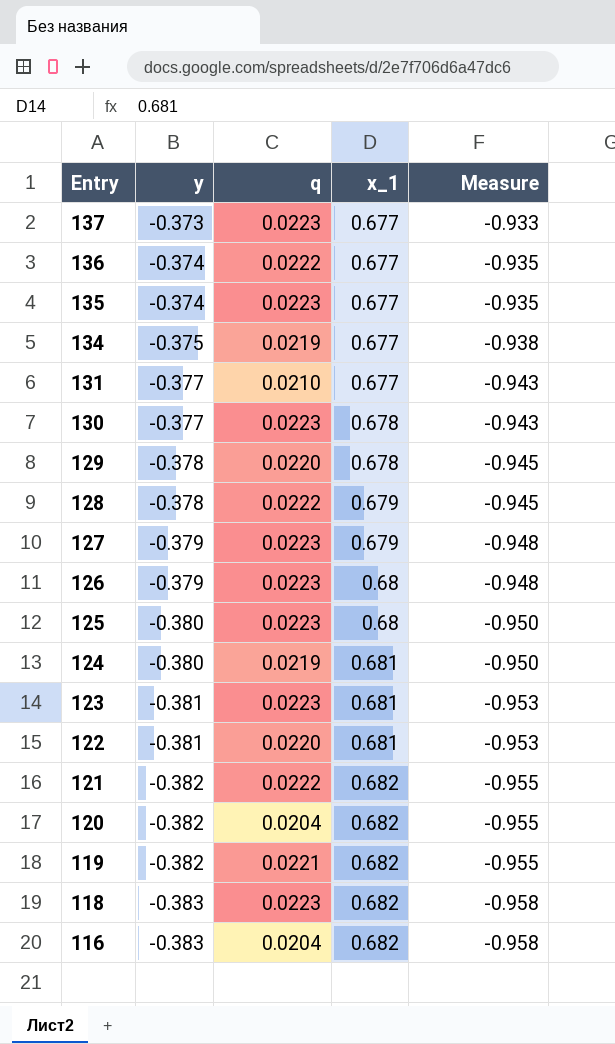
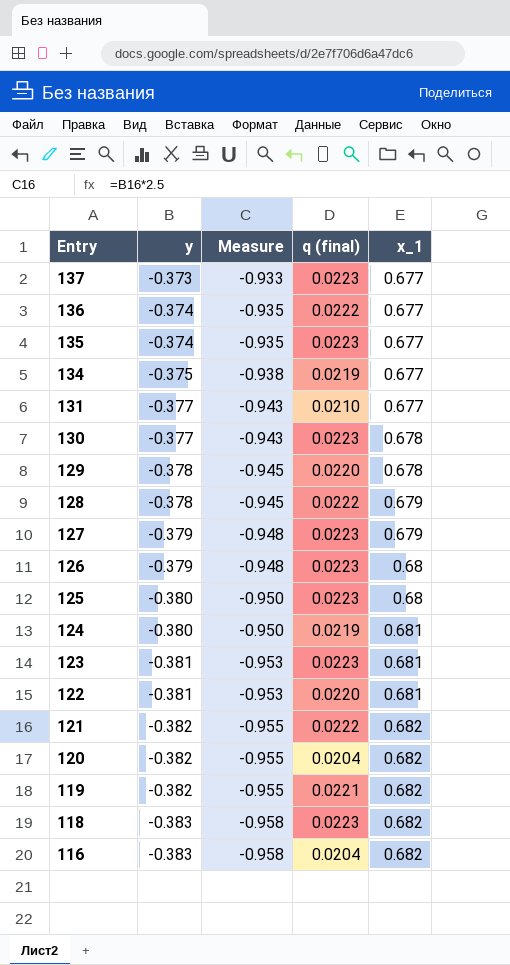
column Measure | position: 5 -> 3
column name: q -> q (final)

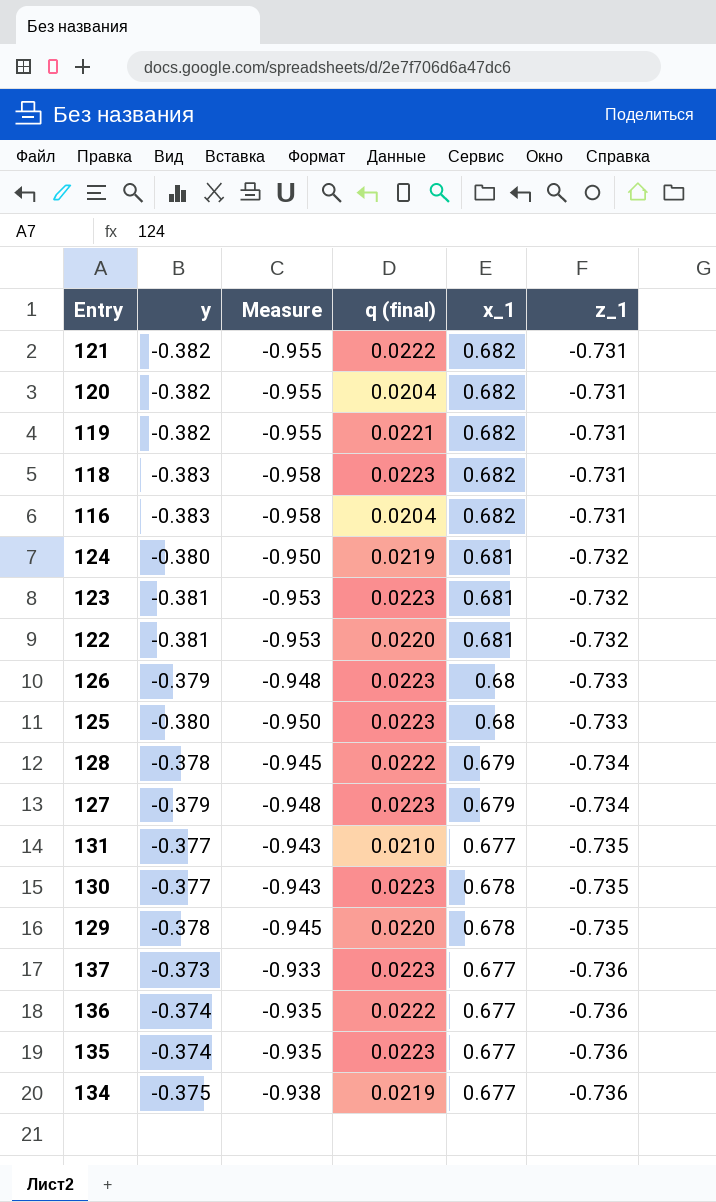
row order: Entry descending -> z_1 descending
column z_1 | position: none -> 6

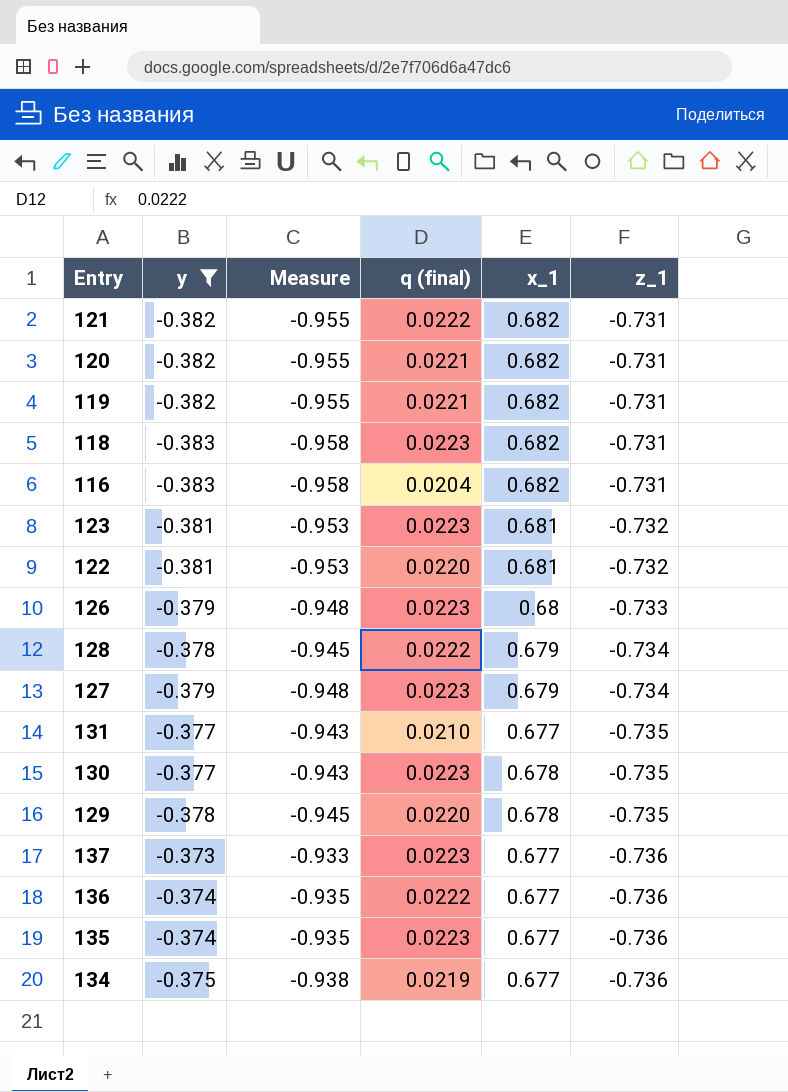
filter: none -> y != -0.380
120 | q (final): 0.0204 -> 0.0221

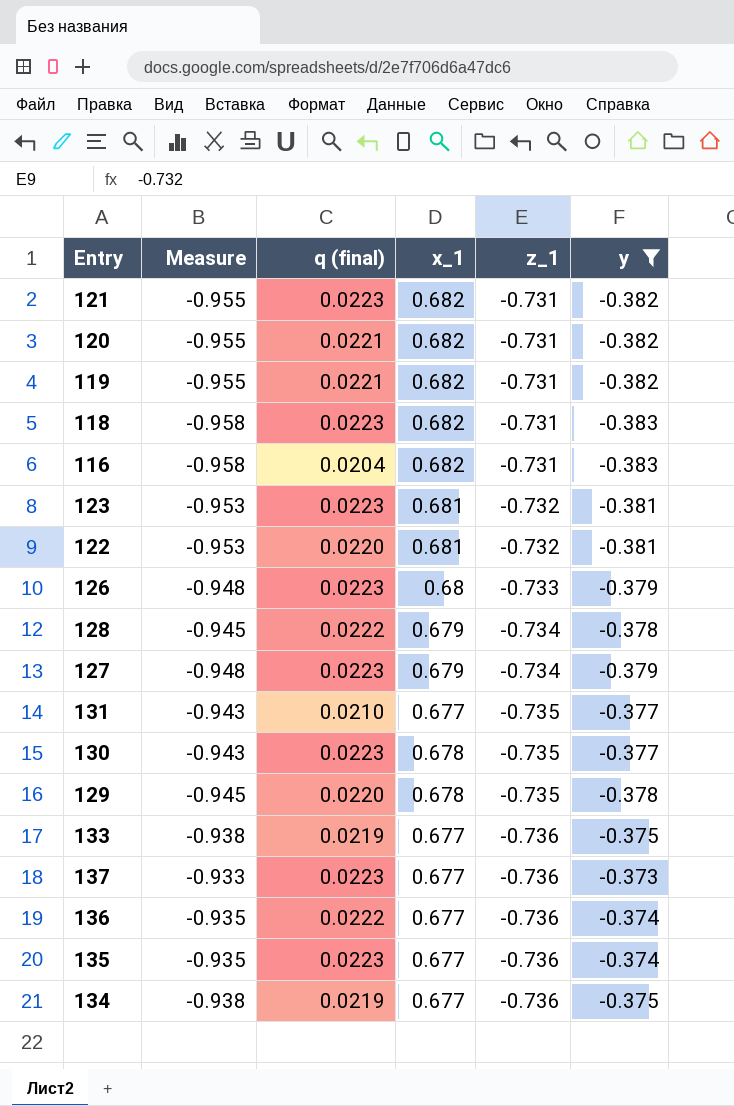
column y | position: 2 -> 6
121 | q (final): 0.0222 -> 0.0223
row 133: none -> -0.938 | 0.0219 | 0.677 | -0.736 | -0.375

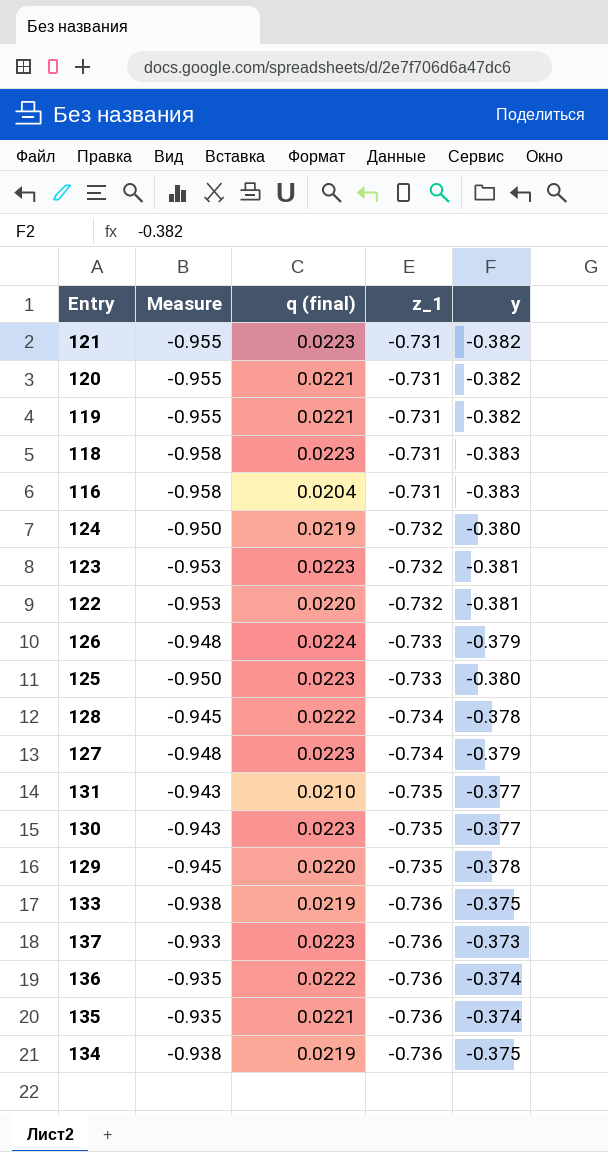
filter: y != -0.380 -> none
column x_1 | position: 4 -> none
126 | q (final): 0.0223 -> 0.0224
135 | q (final): 0.0223 -> 0.0221

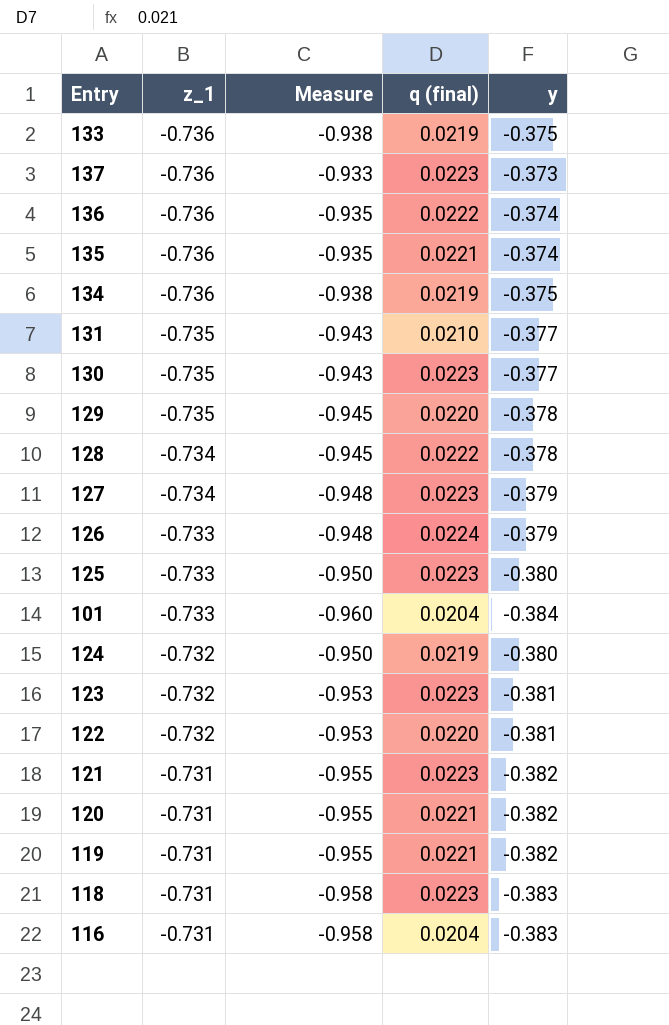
row order: z_1 descending -> z_1 ascending
column z_1 | position: 4 -> 2
row 101: none -> -0.733 | -0.960 | 0.0204 | -0.384

